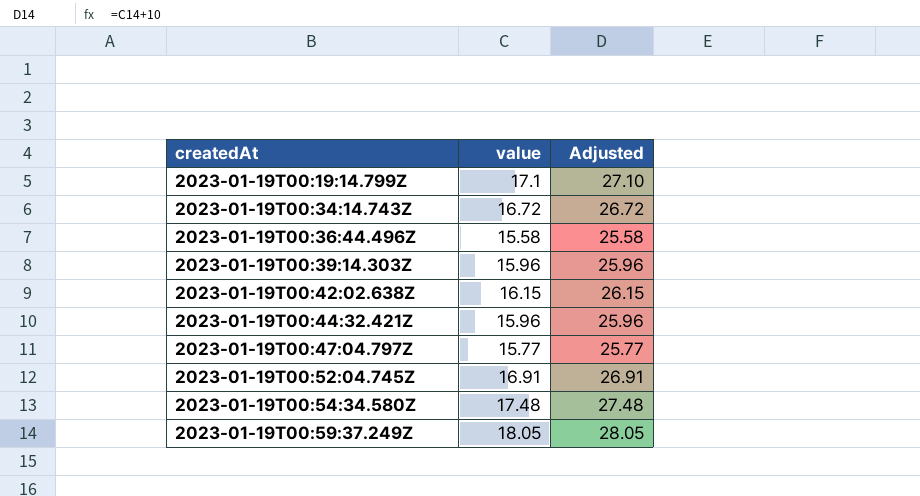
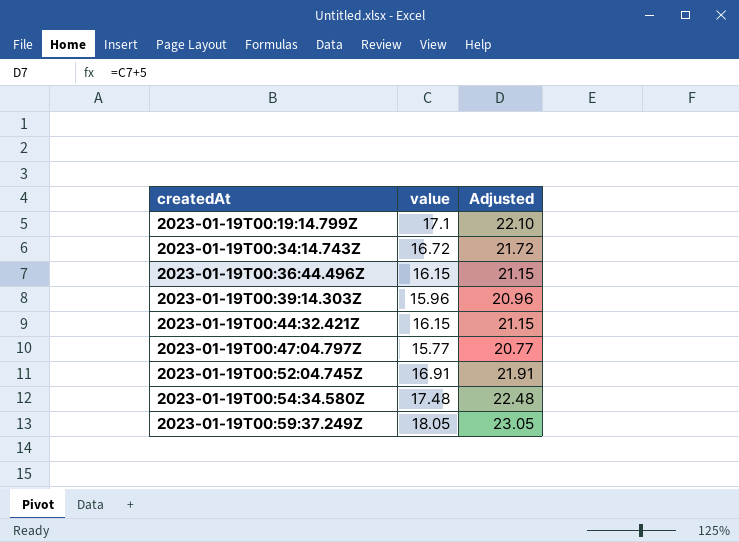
column Adjusted | formula: [value] + 10 -> [value] + 5
row 2023-01-19T00:42:02.638Z: 16.15 | 26.15 -> none
2023-01-19T00:36:44.496Z | value: 15.58 -> 16.15
2023-01-19T00:44:32.421Z | value: 15.96 -> 16.15

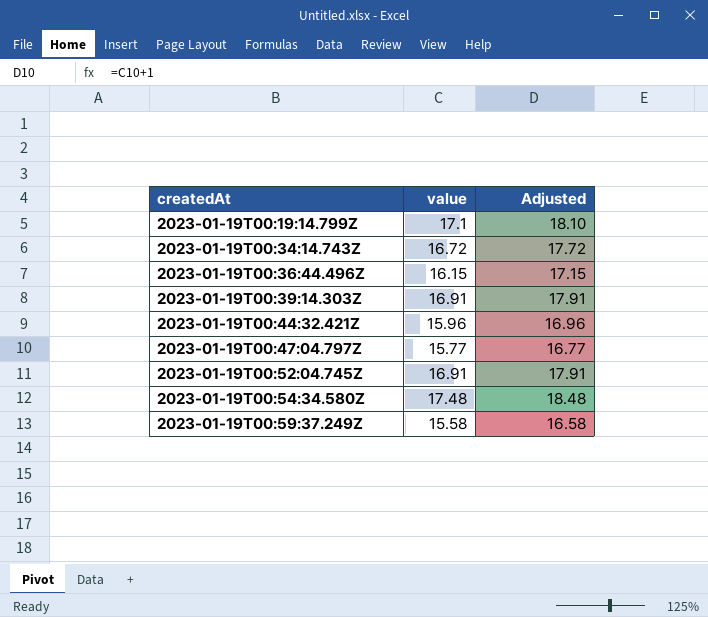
column Adjusted | formula: [value] + 5 -> [value] + 1
2023-01-19T00:39:14.303Z | value: 15.96 -> 16.91
2023-01-19T00:44:32.421Z | value: 16.15 -> 15.96
2023-01-19T00:59:37.249Z | value: 18.05 -> 15.58

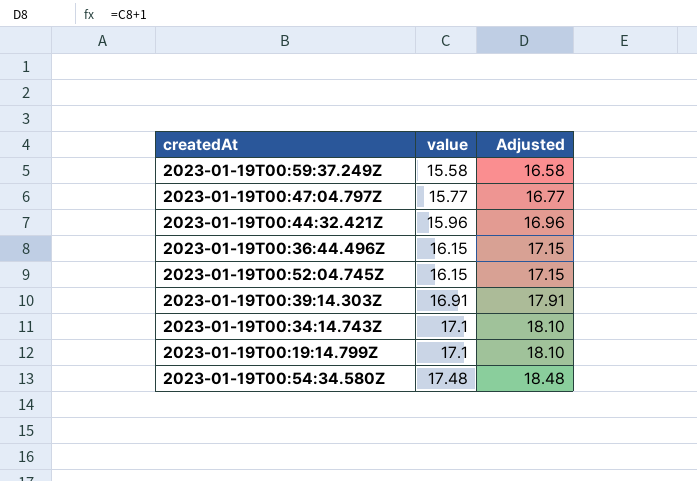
row order: createdAt ascending -> value ascending
2023-01-19T00:52:04.745Z | value: 16.91 -> 16.15
2023-01-19T00:52:04.745Z | Adjusted: 17.91 -> 17.15
2023-01-19T00:34:14.743Z | value: 16.72 -> 17.1
2023-01-19T00:34:14.743Z | Adjusted: 17.72 -> 18.10

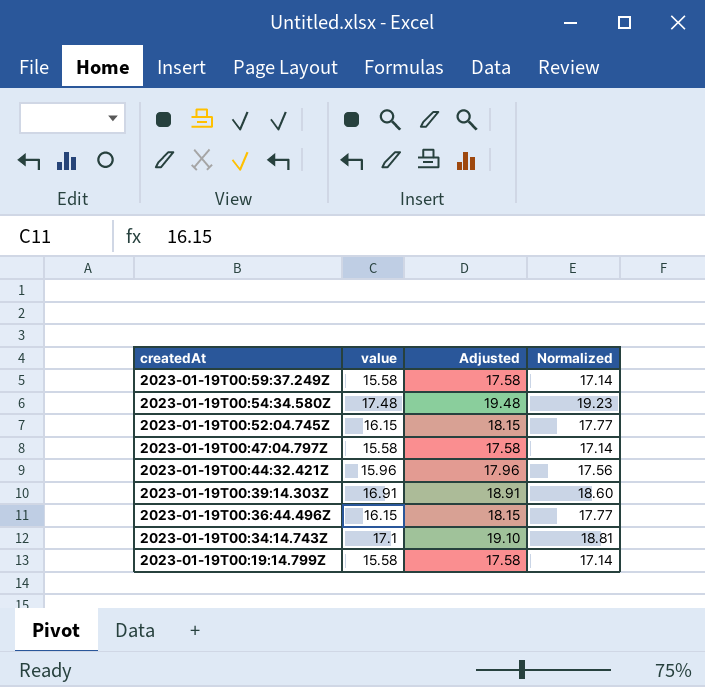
row order: value ascending -> createdAt descending
column Adjusted | formula: [value] + 1 -> [value] + 2
column Normalized | formula: none -> [value] * 1.1
2023-01-19T00:47:04.797Z | value: 15.77 -> 15.58
2023-01-19T00:19:14.799Z | value: 17.1 -> 15.58

